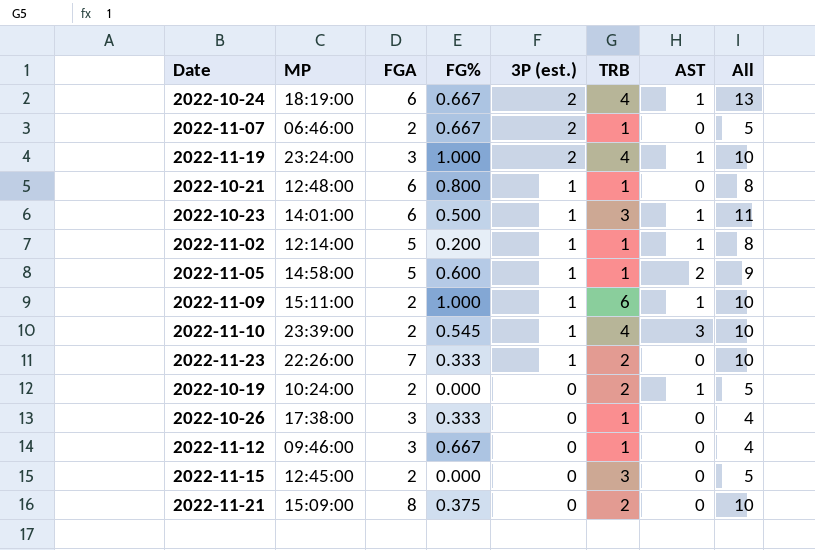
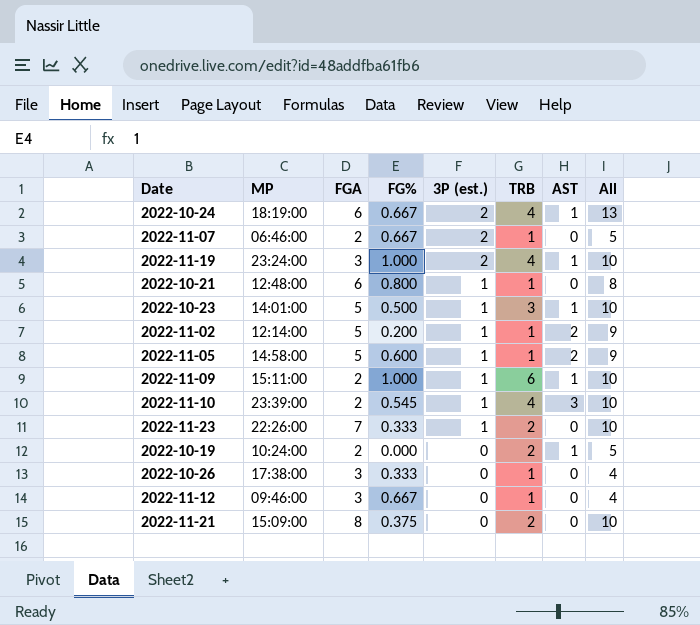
row 2022-11-15: 12:45:00 | 2 | 0.000 | 0 | 3 | 0 | 5 -> none
2022-10-23 | FGA: 6 -> 5
2022-10-23 | All: 11 -> 10
2022-11-02 | AST: 1 -> 2
2022-11-02 | All: 8 -> 9

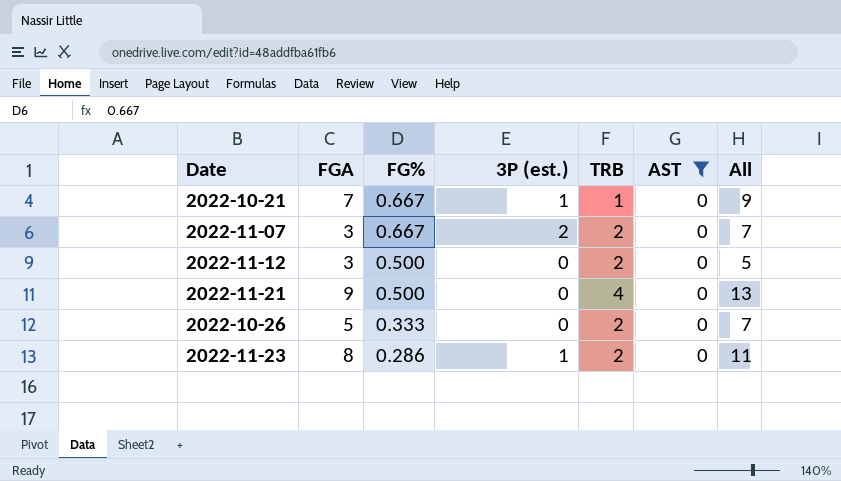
filter: none -> AST = 0
row order: 3P (est.) descending -> FG% descending
column MP | position: 2 -> none
2022-10-21 | FGA: 6 -> 7
2022-10-21 | FG%: 0.800 -> 0.667
2022-10-21 | All: 8 -> 9
2022-11-07 | FGA: 2 -> 3
2022-11-07 | TRB: 1 -> 2
2022-11-07 | All: 5 -> 7
2022-11-12 | FG%: 0.667 -> 0.500
2022-11-12 | TRB: 1 -> 2
2022-11-12 | All: 4 -> 5
2022-11-21 | FGA: 8 -> 9
2022-11-21 | FG%: 0.375 -> 0.500
2022-11-21 | TRB: 2 -> 4
2022-11-21 | All: 10 -> 13
2022-10-26 | FGA: 3 -> 5
2022-10-26 | TRB: 1 -> 2
2022-10-26 | All: 4 -> 7
2022-11-23 | FGA: 7 -> 8
2022-11-23 | FG%: 0.333 -> 0.286
2022-11-23 | All: 10 -> 11

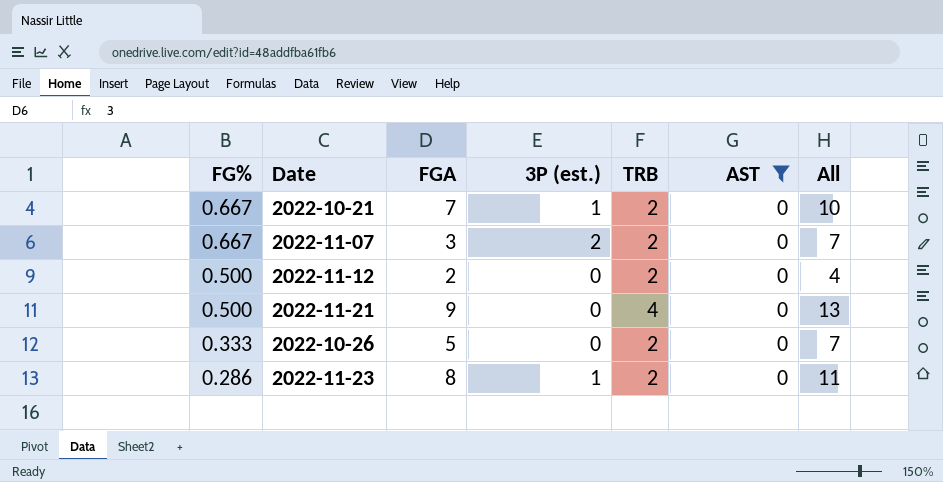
column FG% | position: 3 -> 1
2022-10-21 | TRB: 1 -> 2
2022-10-21 | All: 9 -> 10
2022-11-12 | FGA: 3 -> 2
2022-11-12 | All: 5 -> 4

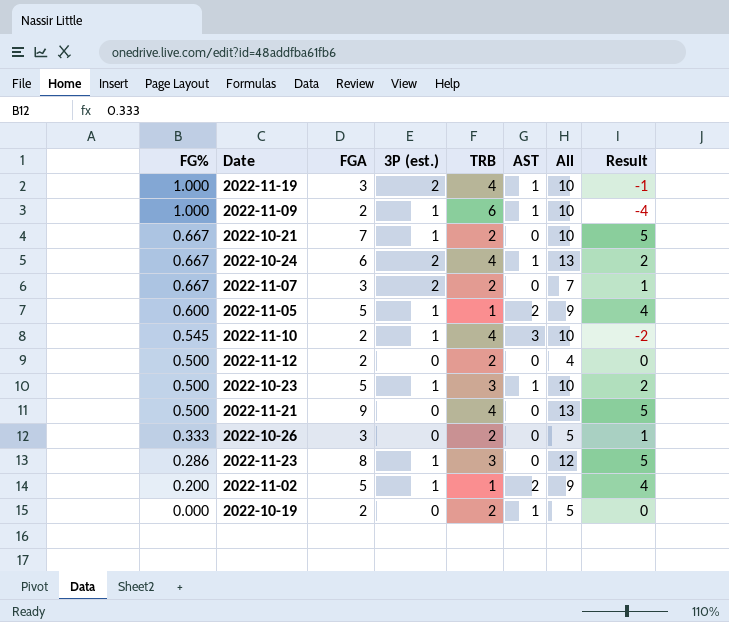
filter: AST = 0 -> none
column Result | formula: none -> [FGA] - [TRB]
2022-10-26 | FGA: 5 -> 3
2022-10-26 | All: 7 -> 5
2022-11-23 | TRB: 2 -> 3
2022-11-23 | All: 11 -> 12

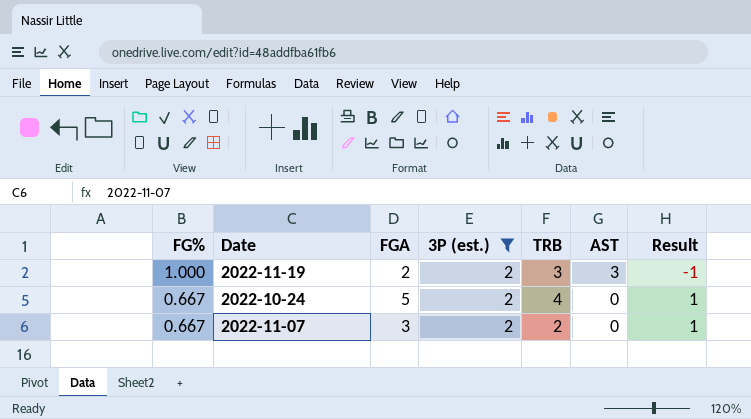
filter: none -> 3P (est.) = 2
column All | formula: [FGA] + [3P (est.)] + [TRB] + [AST] -> none
2022-11-19 | FGA: 3 -> 2
2022-11-19 | TRB: 4 -> 3
2022-11-19 | AST: 1 -> 3
2022-10-24 | FGA: 6 -> 5
2022-10-24 | AST: 1 -> 0
2022-10-24 | Result: 2 -> 1

